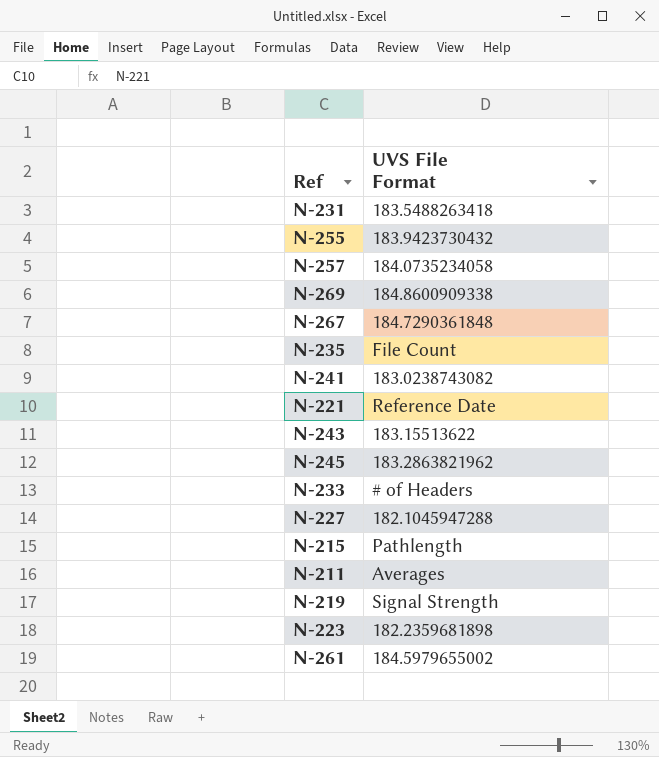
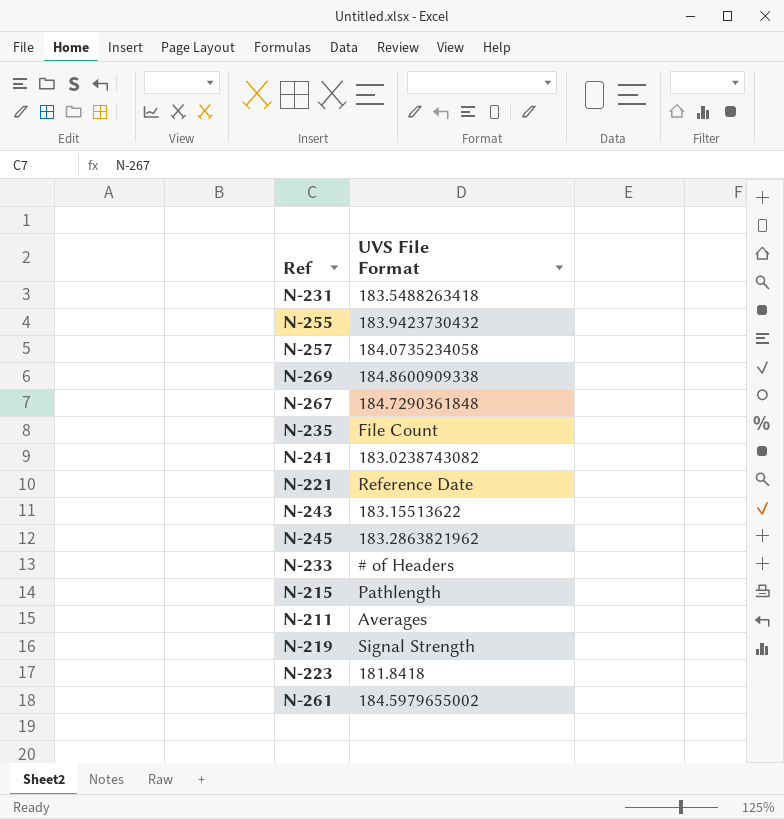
row N-227: 182.1045947288 -> none
N-223 | UVS File Format: 182.2359681898 -> 181.8418

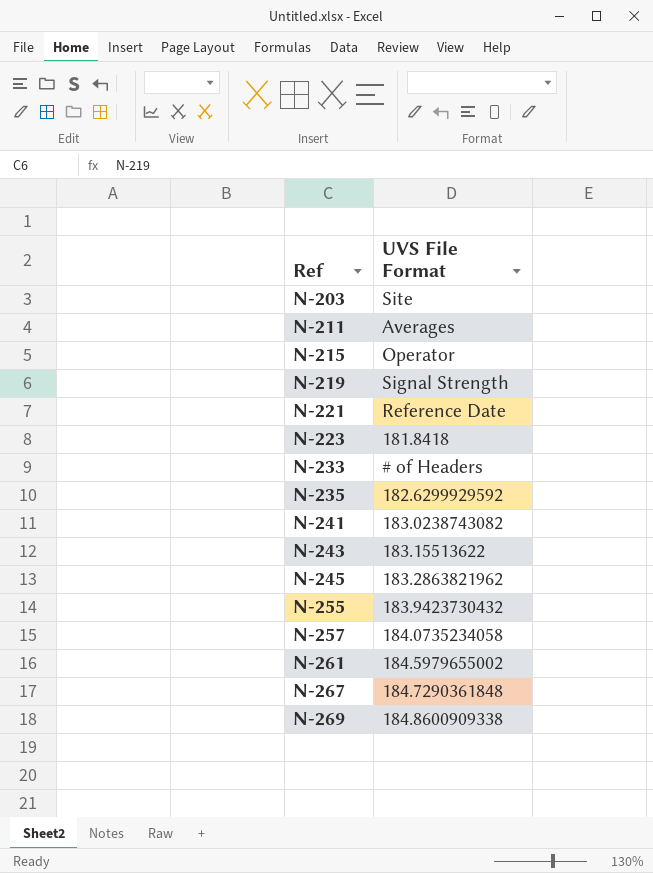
row order: none -> Ref ascending
row N-231: 183.5488263418 -> none
row N-203: none -> Site
N-215 | UVS File Format: Pathlength -> Operator
N-235 | UVS File Format: File Count -> 182.6299929592

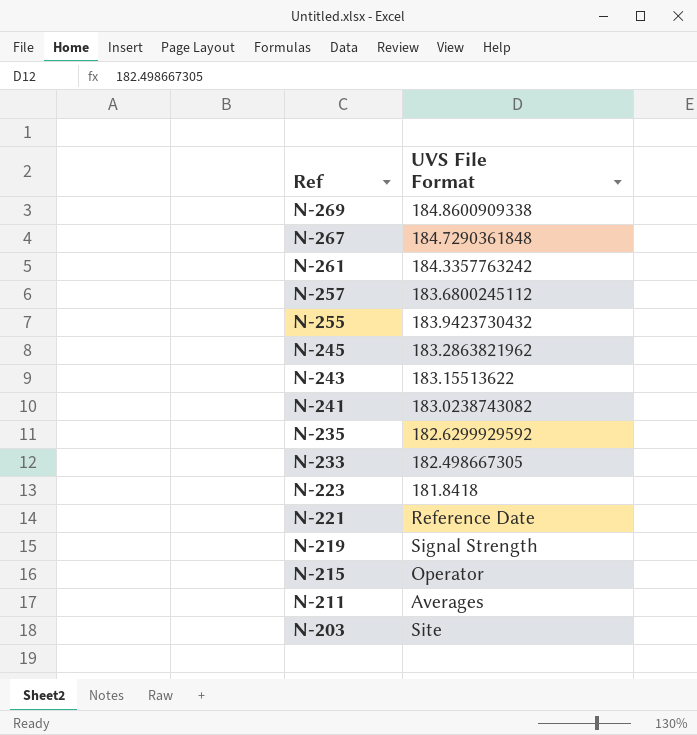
row order: Ref ascending -> Ref descending
N-261 | UVS File Format: 184.5979655002 -> 184.3357763242
N-257 | UVS File Format: 184.0735234058 -> 183.6800245112
N-233 | UVS File Format: # of Headers -> 182.498667305

